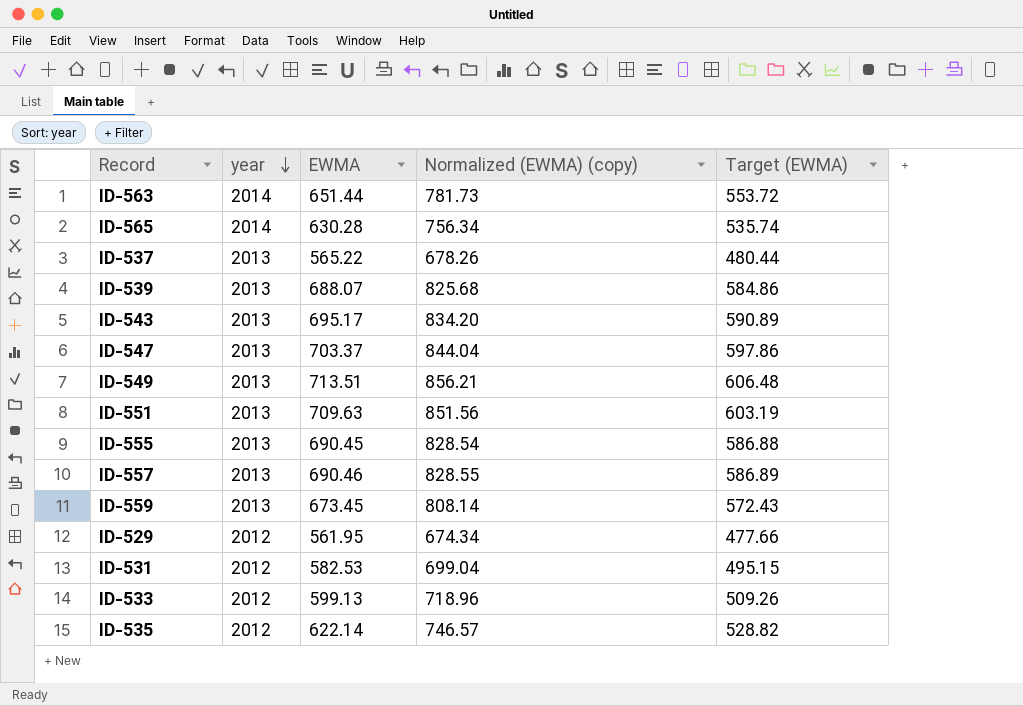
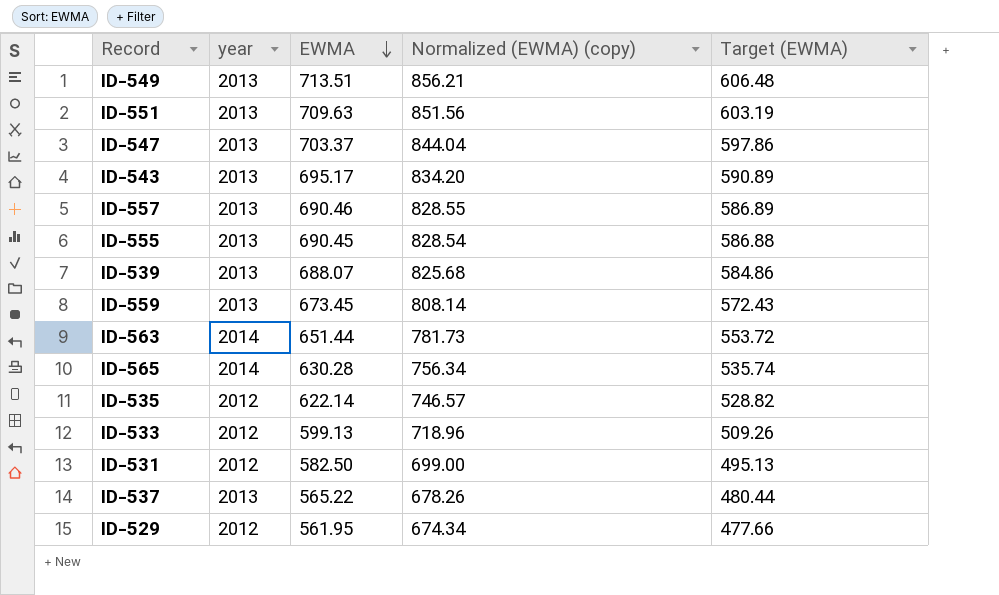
row order: year descending -> EWMA descending
ID-531 | EWMA: 582.53 -> 582.50
ID-531 | Normalized (EWMA) (copy): 699.04 -> 699.00
ID-531 | Target (EWMA): 495.15 -> 495.13

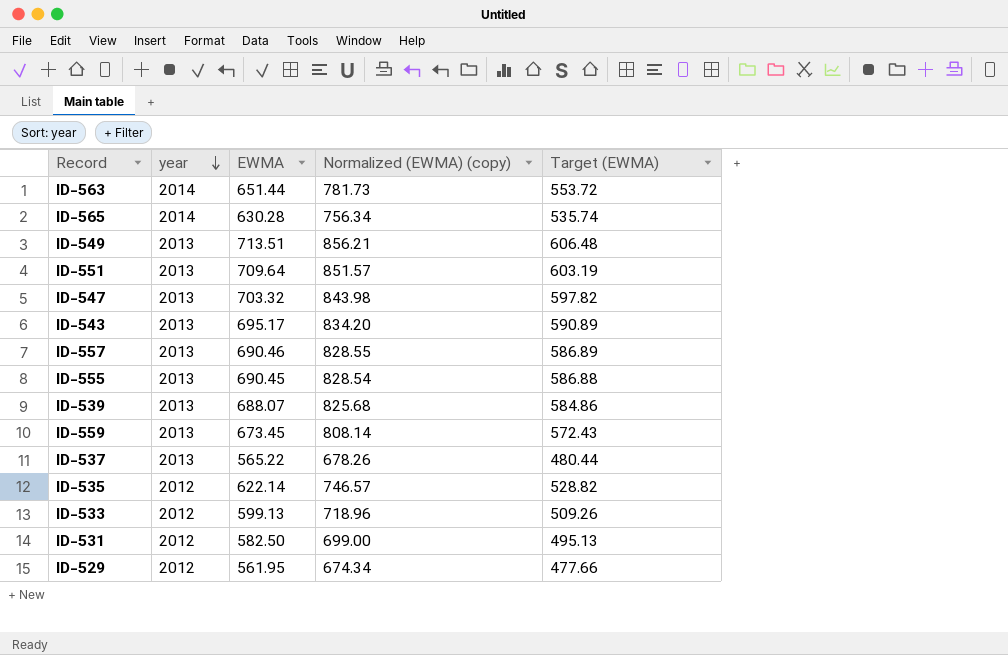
row order: EWMA descending -> year descending
ID-551 | EWMA: 709.63 -> 709.64
ID-551 | Normalized (EWMA) (copy): 851.56 -> 851.57
ID-547 | EWMA: 703.37 -> 703.32
ID-547 | Normalized (EWMA) (copy): 844.04 -> 843.98
ID-547 | Target (EWMA): 597.86 -> 597.82

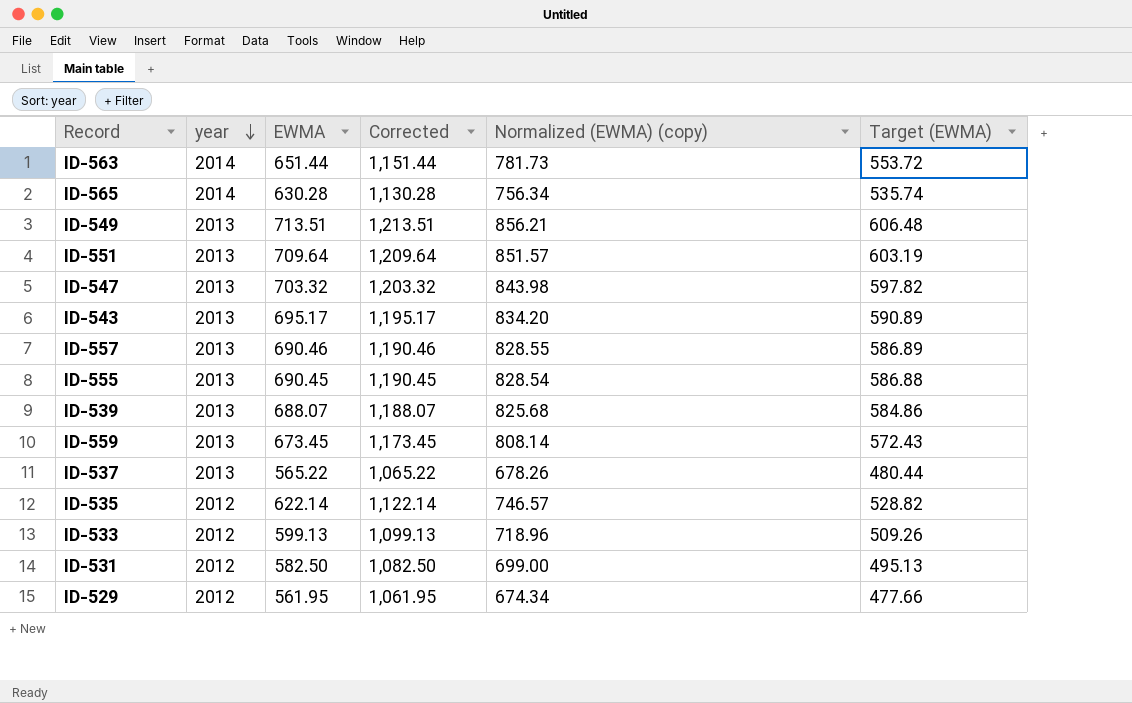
column Corrected | formula: none -> [EWMA] + 500

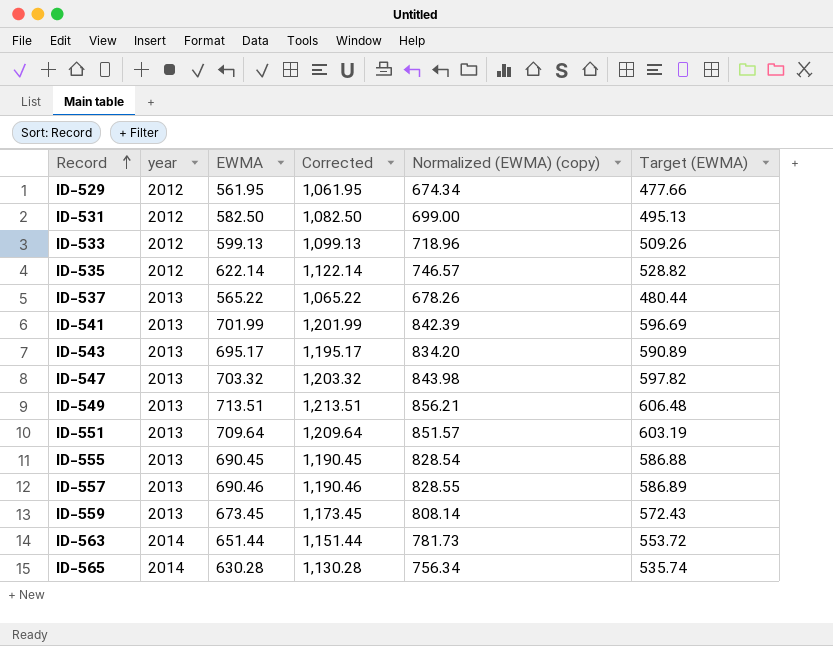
row order: year descending -> Record ascending
row ID-539: 2013 | 688.07 | 1,188.07 | 825.68 | 584.86 -> none
row ID-541: none -> 2013 | 701.99 | 1,201.99 | 842.39 | 596.69

